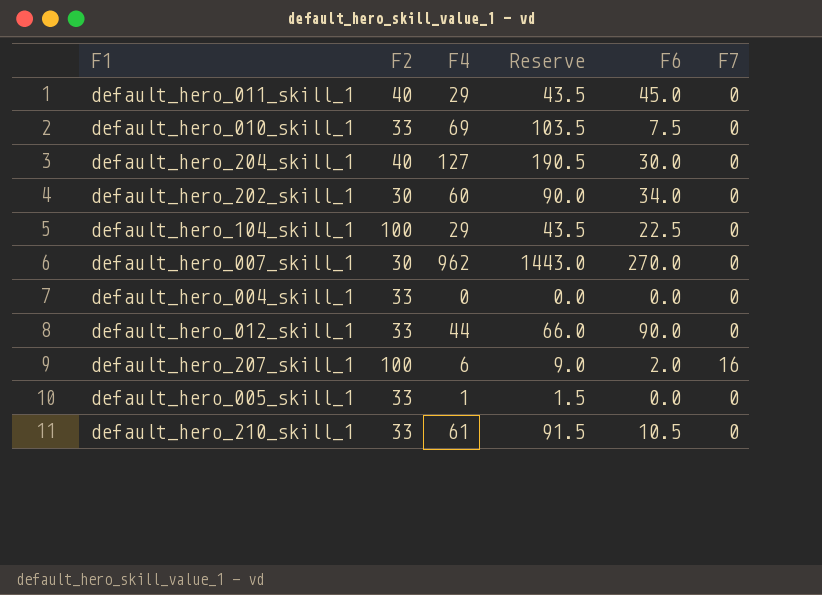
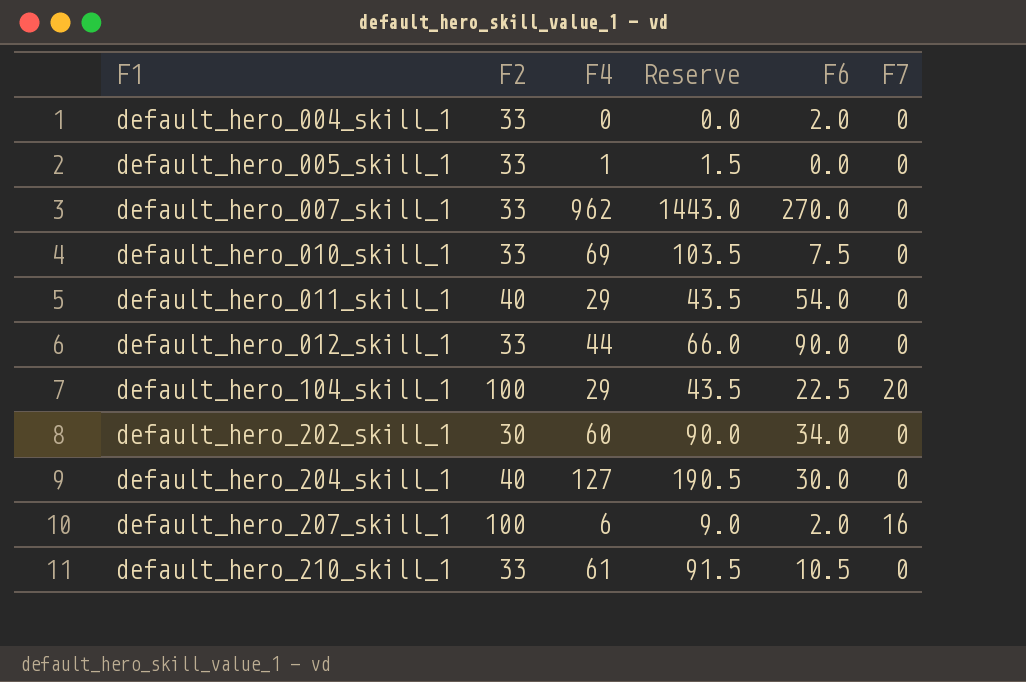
row order: none -> F1 ascending
default_hero_004_skill_1 | F6: 0.0 -> 2.0
default_hero_007_skill_1 | F2: 30 -> 33
default_hero_011_skill_1 | F6: 45.0 -> 54.0
default_hero_104_skill_1 | F7: 0 -> 20

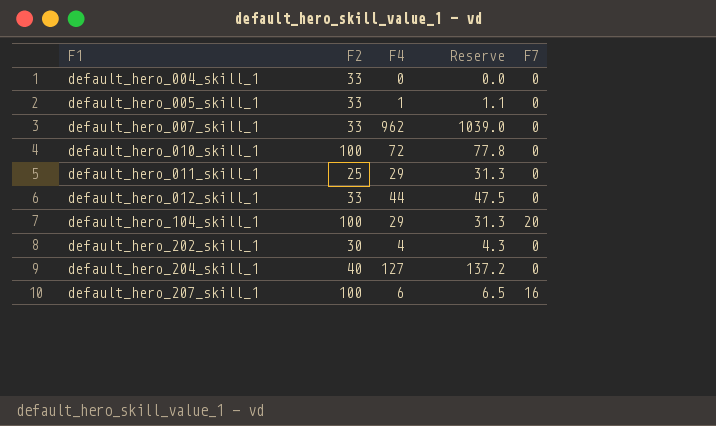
column F6 | position: 5 -> none
column Reserve | formula: [F4] * 1.5 -> [F4] * 1.08
row default_hero_210_skill_1: 33 | 61 | 91.5 | 10.5 | 0 -> none
default_hero_010_skill_1 | F2: 33 -> 100
default_hero_010_skill_1 | F4: 69 -> 72
default_hero_011_skill_1 | F2: 40 -> 25
default_hero_202_skill_1 | F4: 60 -> 4

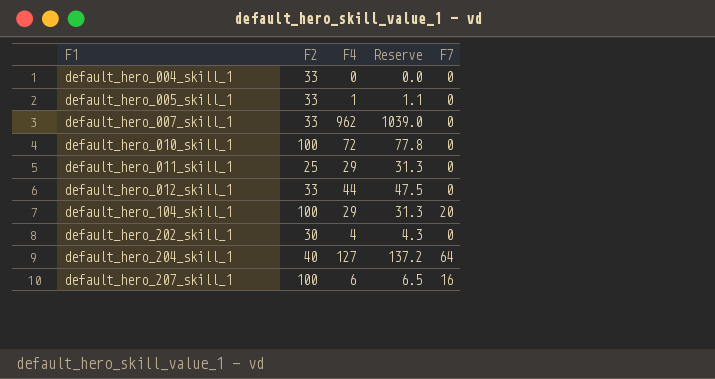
default_hero_204_skill_1 | F7: 0 -> 64

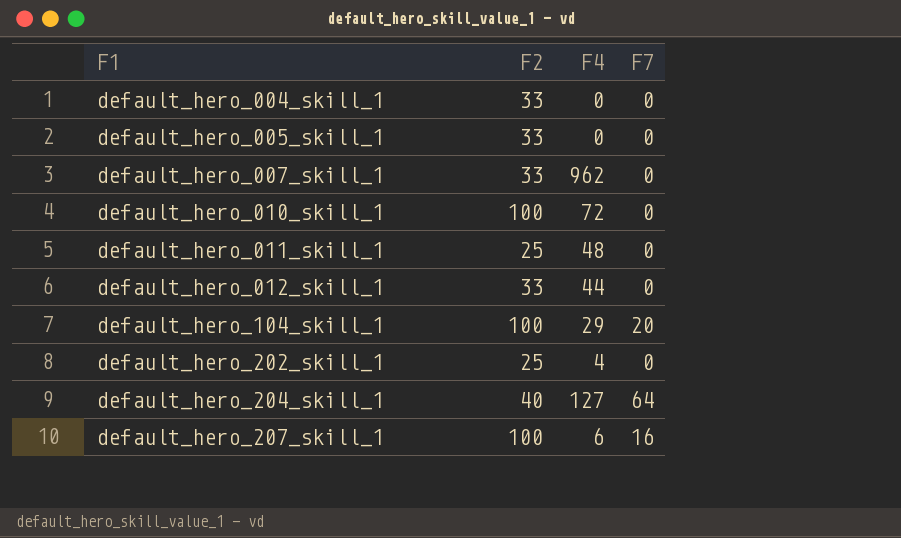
column Reserve | formula: [F4] * 1.08 -> none
default_hero_005_skill_1 | F4: 1 -> 0
default_hero_011_skill_1 | F4: 29 -> 48
default_hero_202_skill_1 | F2: 30 -> 25

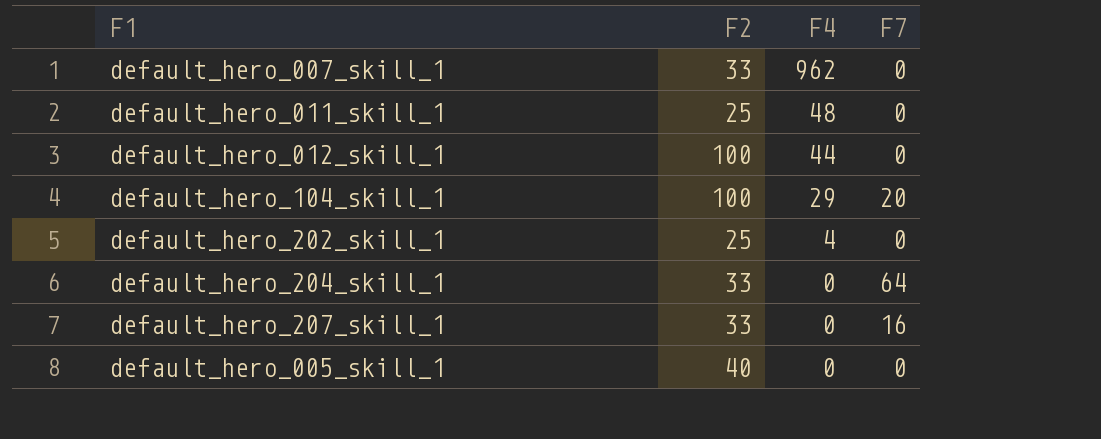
row order: F1 ascending -> F4 descending
row default_hero_004_skill_1: 33 | 0 | 0 -> none
row default_hero_010_skill_1: 100 | 72 | 0 -> none
default_hero_012_skill_1 | F2: 33 -> 100
default_hero_204_skill_1 | F2: 40 -> 33
default_hero_204_skill_1 | F4: 127 -> 0
default_hero_207_skill_1 | F2: 100 -> 33
default_hero_207_skill_1 | F4: 6 -> 0
default_hero_005_skill_1 | F2: 33 -> 40

